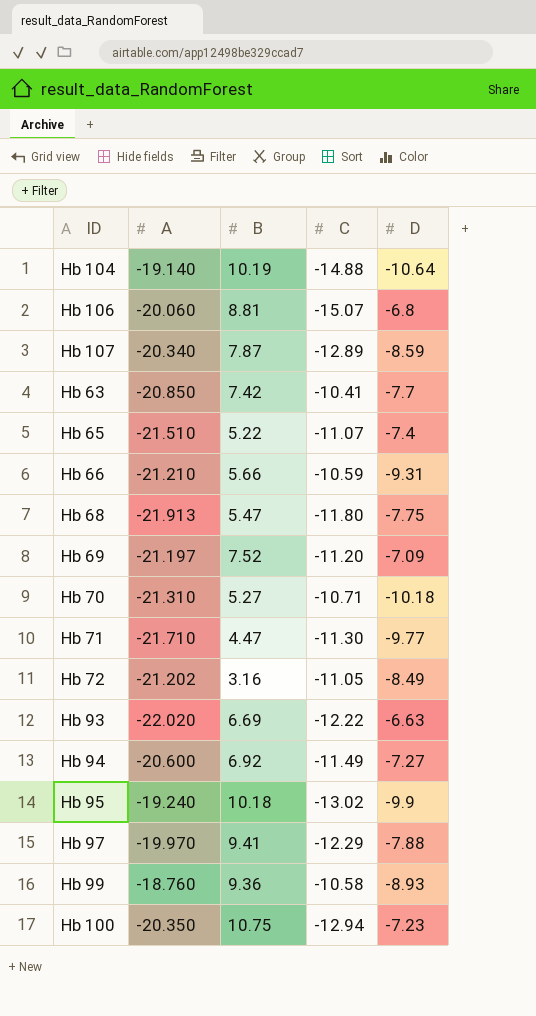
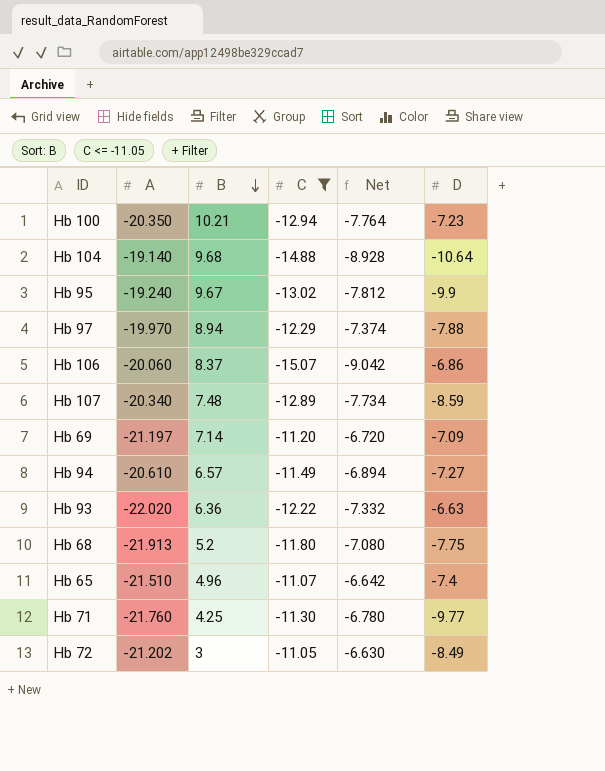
filter: none -> C <= -11.05
row order: none -> B descending
column Net | formula: none -> [C] * 0.6
Hb 100 | B: 10.75 -> 10.21
Hb 104 | B: 10.19 -> 9.68
Hb 95 | B: 10.18 -> 9.67
Hb 97 | B: 9.41 -> 8.94
Hb 106 | B: 8.81 -> 8.37
Hb 106 | D: -6.8 -> -6.86
Hb 107 | B: 7.87 -> 7.48
Hb 69 | B: 7.52 -> 7.14
Hb 94 | A: -20.600 -> -20.610
Hb 94 | B: 6.92 -> 6.57
Hb 93 | B: 6.69 -> 6.36
Hb 68 | B: 5.47 -> 5.2
Hb 65 | B: 5.22 -> 4.96
Hb 71 | A: -21.710 -> -21.760
Hb 71 | B: 4.47 -> 4.25
Hb 72 | B: 3.16 -> 3

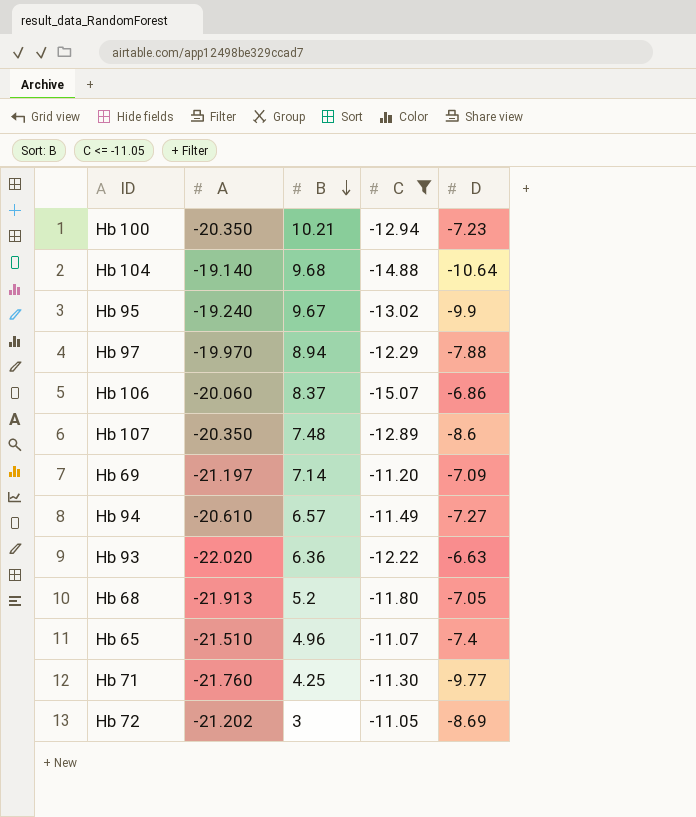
column Net | formula: [C] * 0.6 -> none
Hb 107 | A: -20.340 -> -20.350
Hb 107 | D: -8.59 -> -8.6
Hb 68 | D: -7.75 -> -7.05
Hb 72 | D: -8.49 -> -8.69

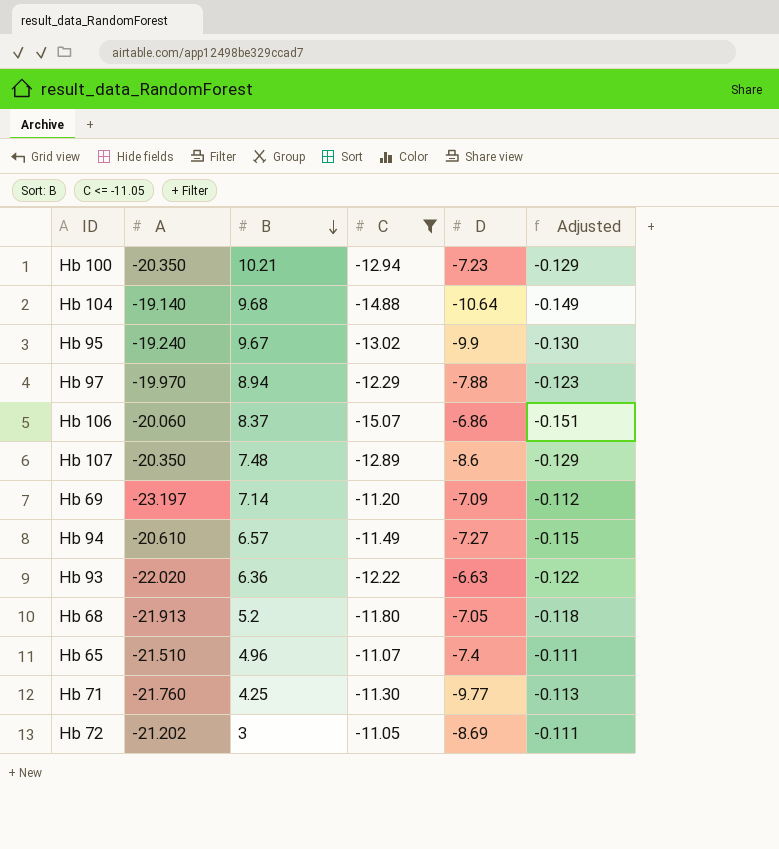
column Adjusted | formula: none -> [C] * 0.01
Hb 69 | A: -21.197 -> -23.197

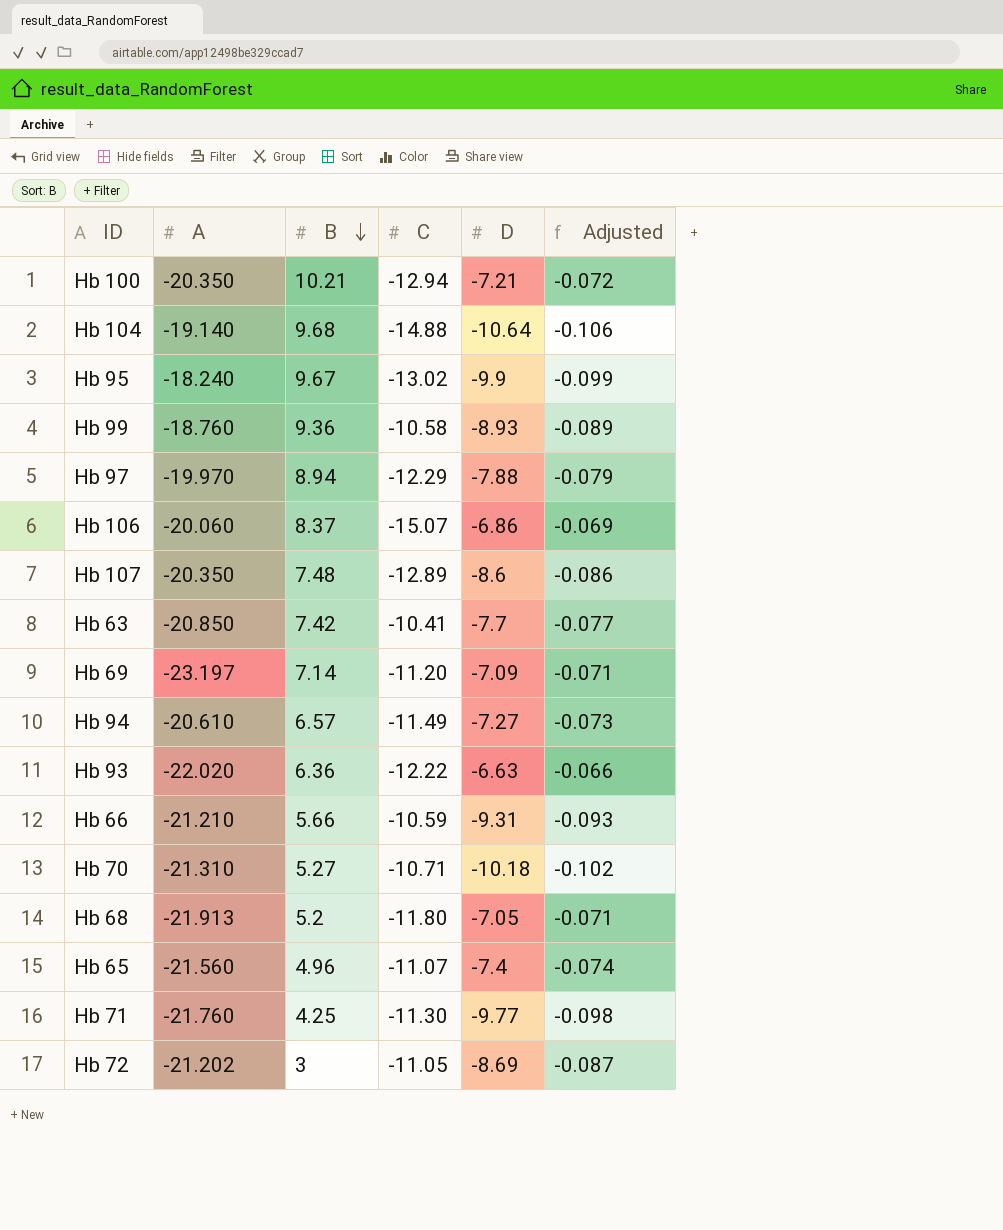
filter: C <= -11.05 -> none
column Adjusted | formula: [C] * 0.01 -> [D] * 0.01
Hb 100 | D: -7.23 -> -7.21
Hb 95 | A: -19.240 -> -18.240
Hb 65 | A: -21.510 -> -21.560

